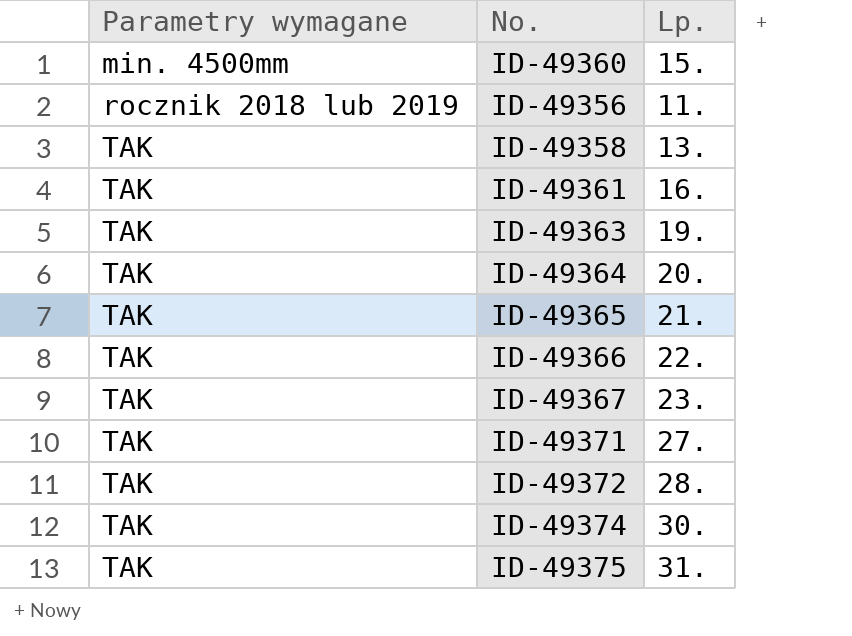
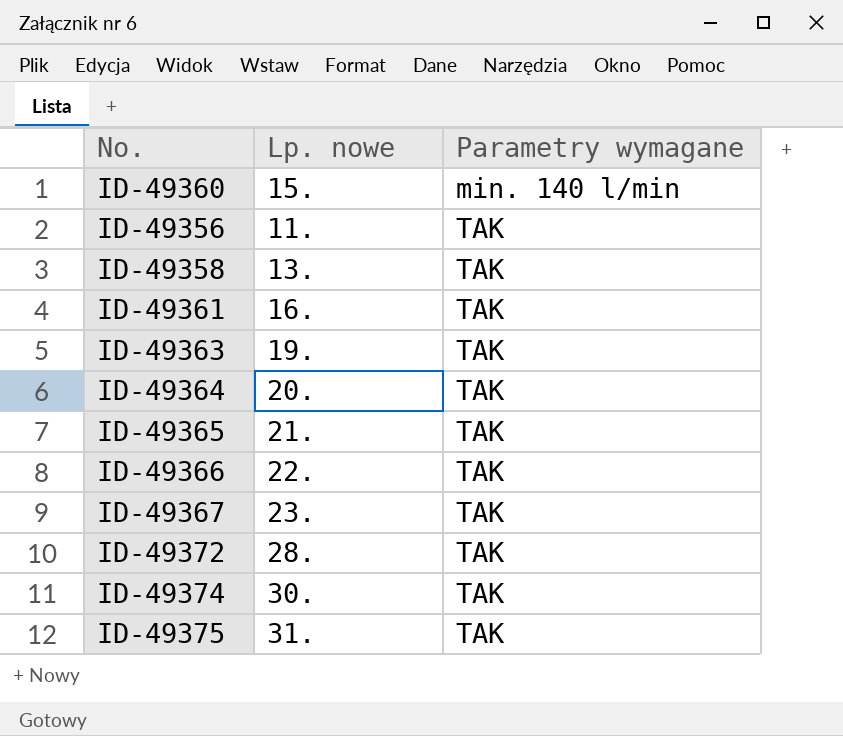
column name: Lp. -> Lp. nowe
column Parametry wymagane | position: 1 -> 3
row ID-49371: TAK | 27. -> none
ID-49360 | Parametry wymagane: min. 4500mm -> min. 140 l/min
ID-49356 | Parametry wymagane: rocznik 2018 lub 2019 -> TAK

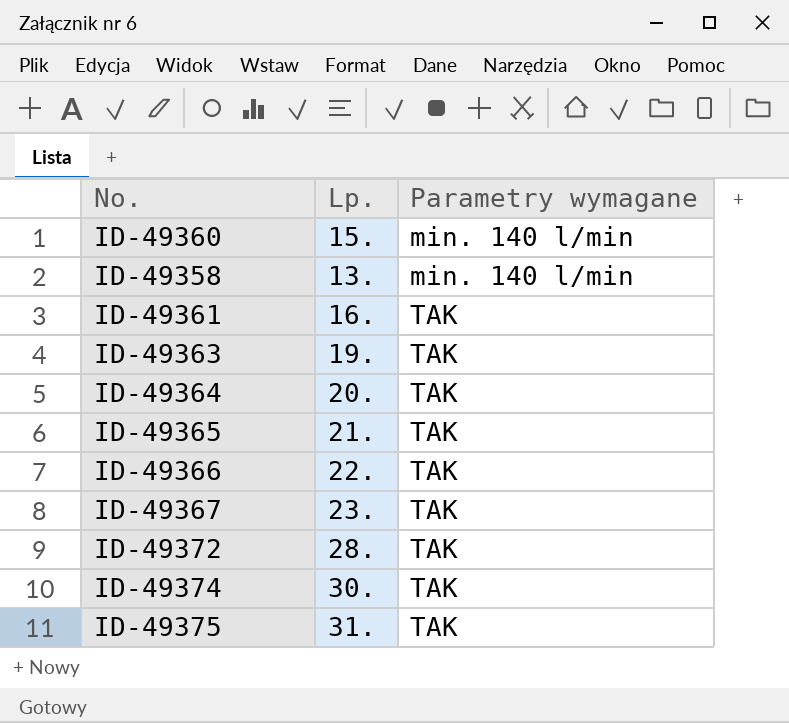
column name: Lp. nowe -> Lp.
row ID-49356: 11. | TAK -> none
ID-49358 | Parametry wymagane: TAK -> min. 140 l/min

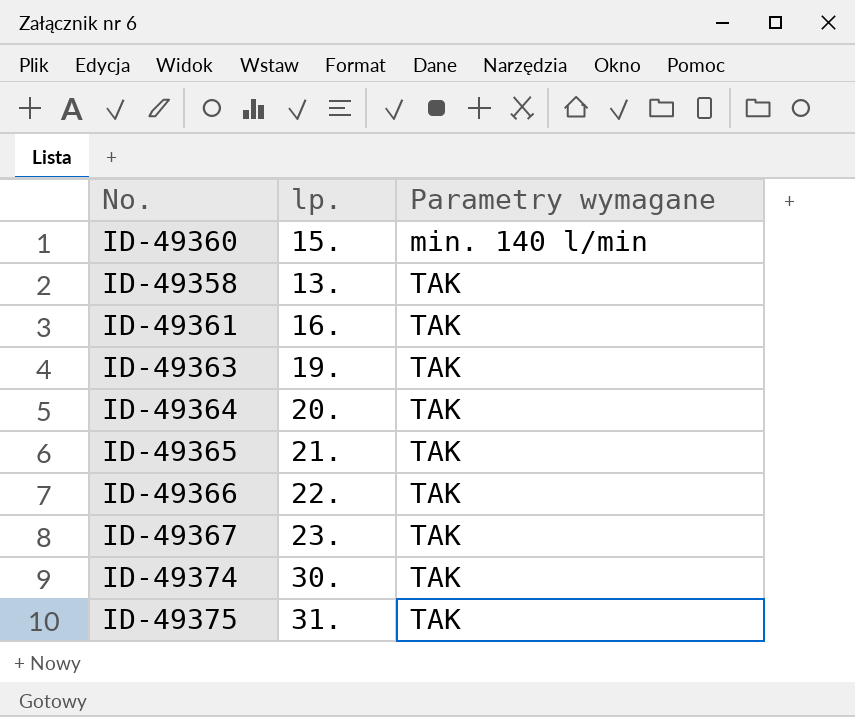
column name: Lp. -> lp.
row ID-49372: 28. | TAK -> none
ID-49358 | Parametry wymagane: min. 140 l/min -> TAK

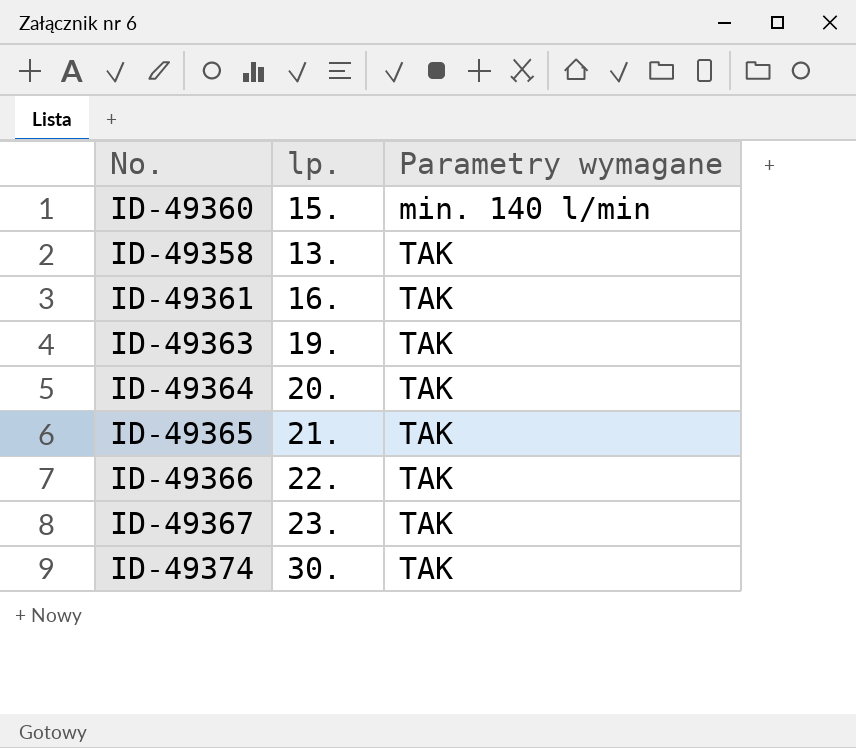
row ID-49375: 31. | TAK -> none

